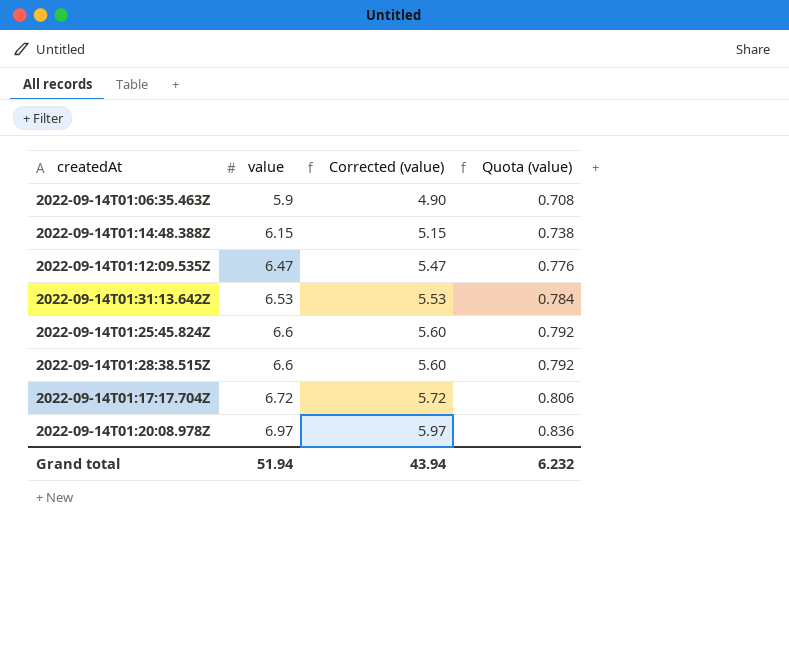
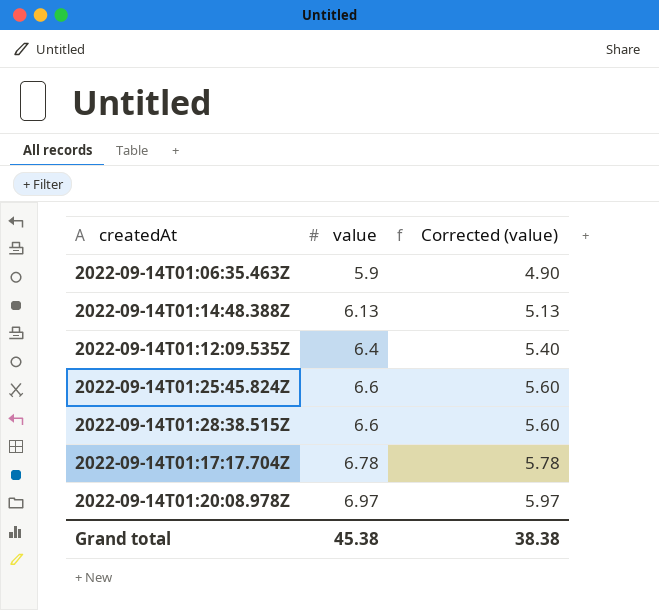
column Quota (value) | formula: [value] * 0.12 -> none
row 2022-09-14T01:31:13.642Z: 6.53 | 5.53 | 0.784 -> none
2022-09-14T01:14:48.388Z | value: 6.15 -> 6.13
2022-09-14T01:14:48.388Z | Corrected (value): 5.15 -> 5.13
2022-09-14T01:12:09.535Z | value: 6.47 -> 6.4
2022-09-14T01:12:09.535Z | Corrected (value): 5.47 -> 5.40
2022-09-14T01:17:17.704Z | value: 6.72 -> 6.78
2022-09-14T01:17:17.704Z | Corrected (value): 5.72 -> 5.78
Grand total | value: 51.94 -> 45.38
Grand total | Corrected (value): 43.94 -> 38.38

